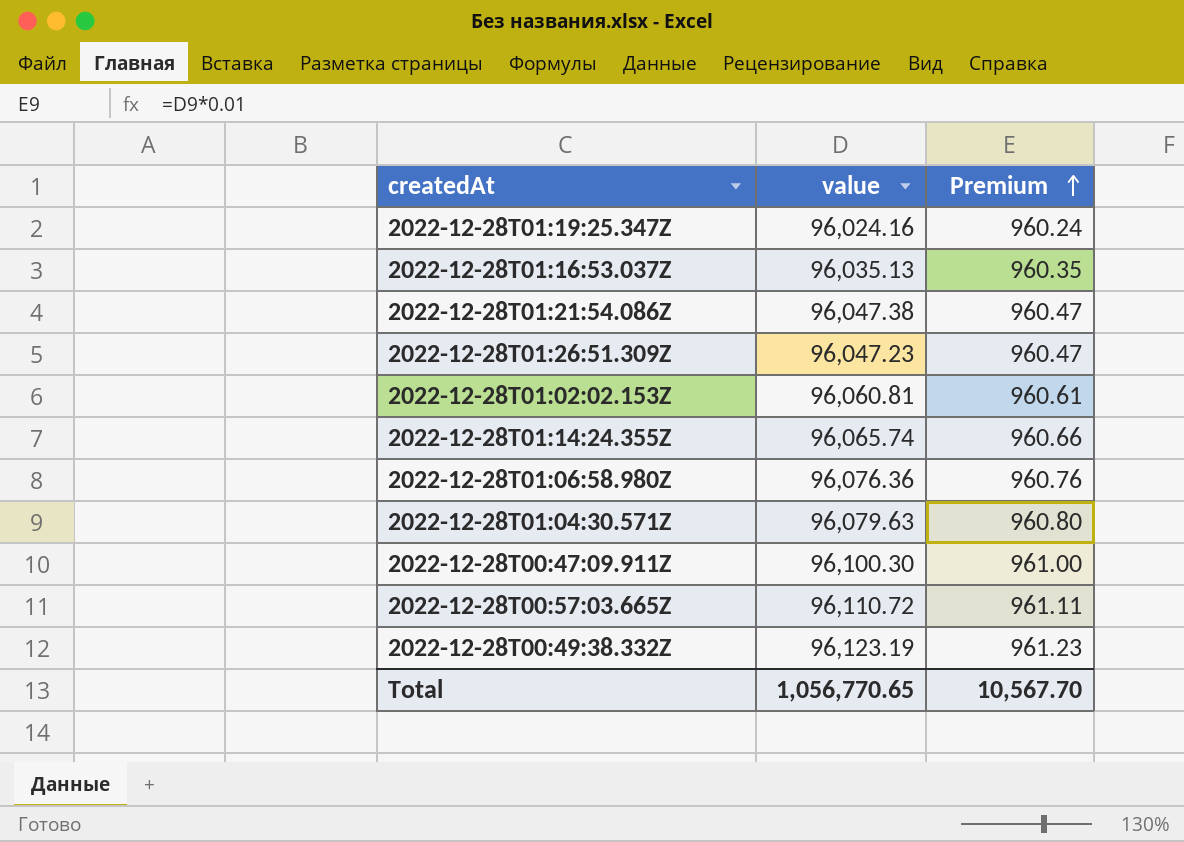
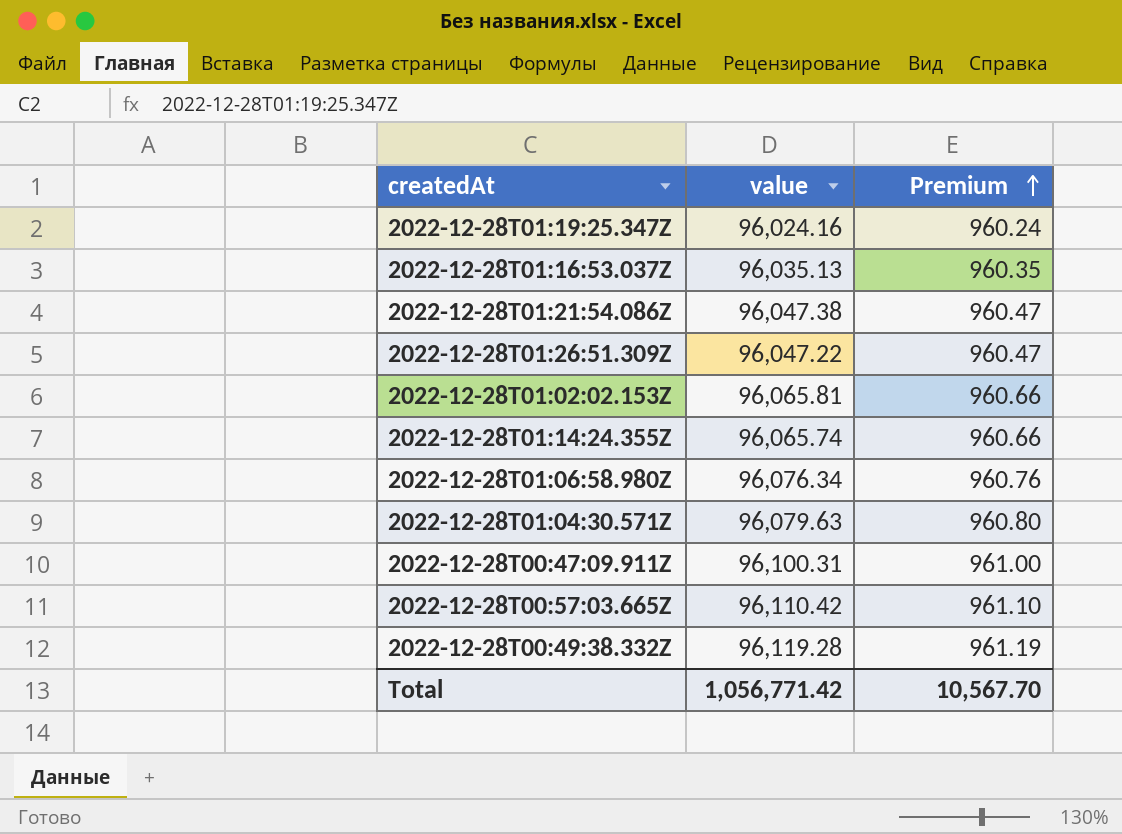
2022-12-28T01:26:51.309Z | value: 96,047.23 -> 96,047.22
2022-12-28T01:02:02.153Z | value: 96,060.81 -> 96,065.81
2022-12-28T01:02:02.153Z | Premium: 960.61 -> 960.66
2022-12-28T01:06:58.980Z | value: 96,076.36 -> 96,076.34
2022-12-28T00:47:09.911Z | value: 96,100.30 -> 96,100.31
2022-12-28T00:57:03.665Z | value: 96,110.72 -> 96,110.42
2022-12-28T00:57:03.665Z | Premium: 961.11 -> 961.10
2022-12-28T00:49:38.332Z | value: 96,123.19 -> 96,119.28
2022-12-28T00:49:38.332Z | Premium: 961.23 -> 961.19
Total | value: 1,056,770.65 -> 1,056,771.42

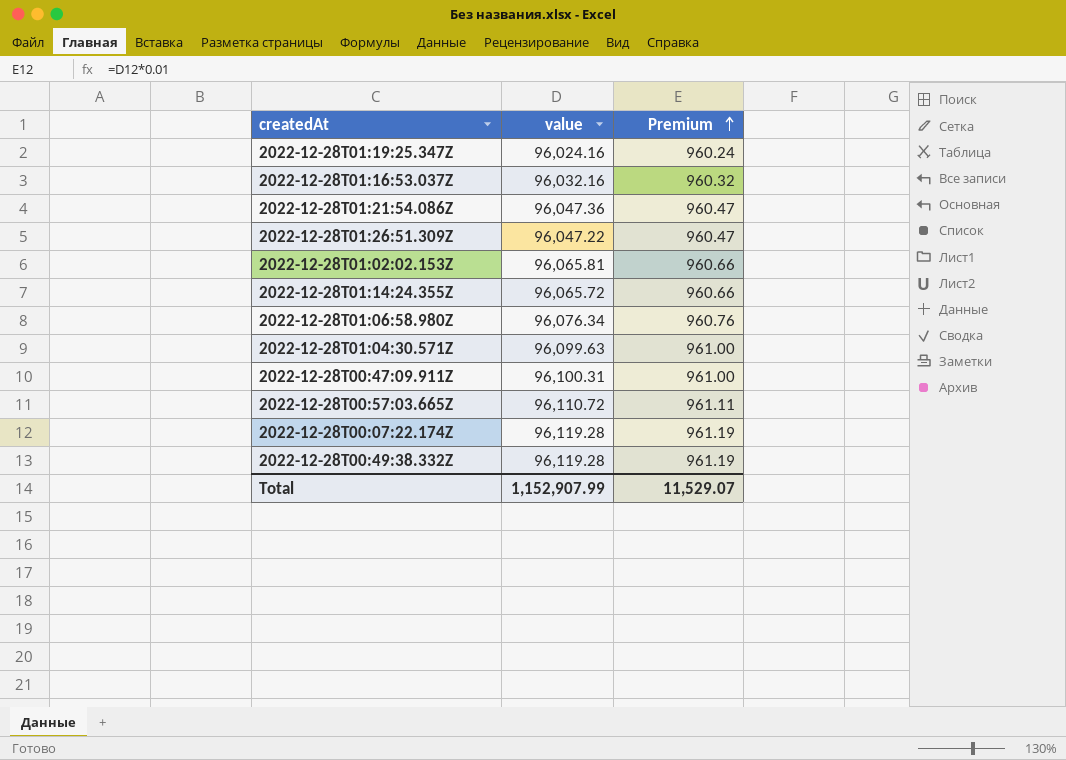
2022-12-28T01:16:53.037Z | value: 96,035.13 -> 96,032.16
2022-12-28T01:16:53.037Z | Premium: 960.35 -> 960.32
2022-12-28T01:21:54.086Z | value: 96,047.38 -> 96,047.36
2022-12-28T01:14:24.355Z | value: 96,065.74 -> 96,065.72
2022-12-28T01:04:30.571Z | value: 96,079.63 -> 96,099.63
2022-12-28T01:04:30.571Z | Premium: 960.80 -> 961.00
2022-12-28T00:57:03.665Z | value: 96,110.42 -> 96,110.72
2022-12-28T00:57:03.665Z | Premium: 961.10 -> 961.11
row 2022-12-28T00:07:22.174Z: none -> 96,119.28 | 961.19
Total | value: 1,056,771.42 -> 1,152,907.99
Total | Premium: 10,567.70 -> 11,529.07

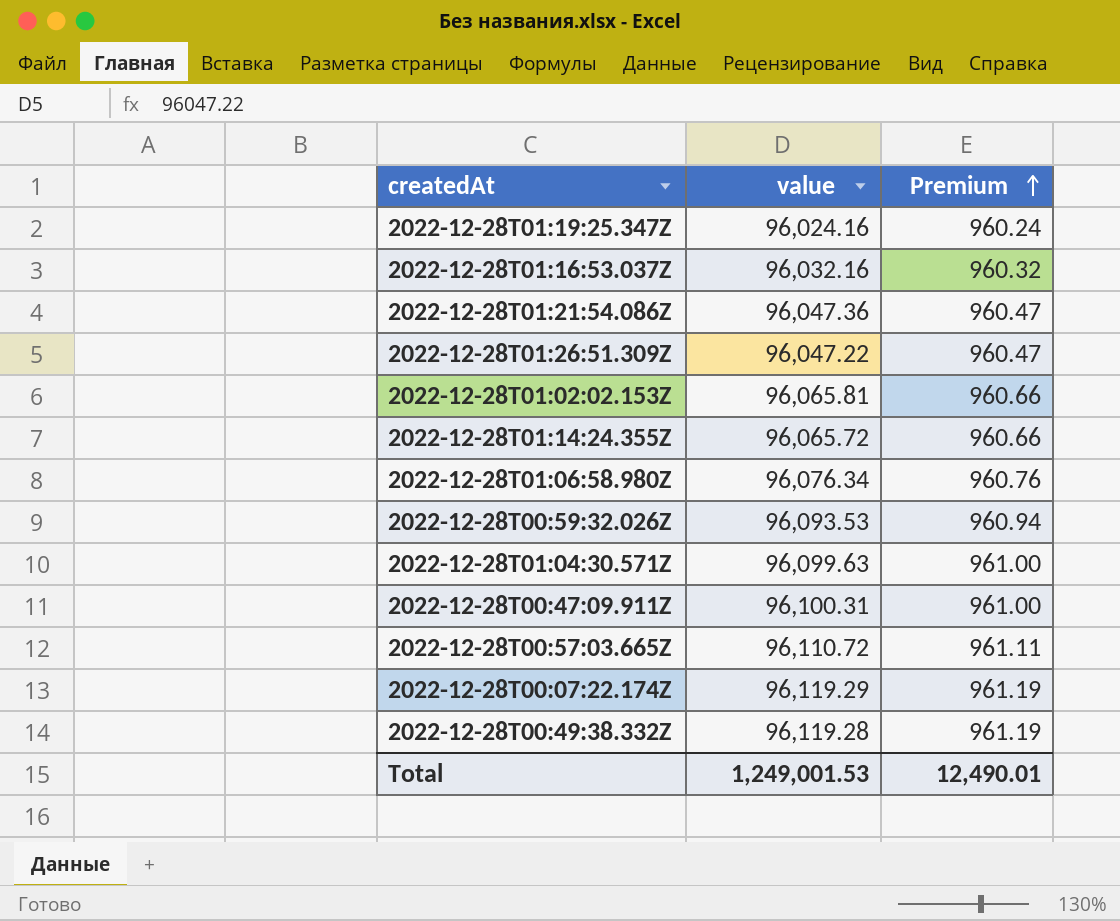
row 2022-12-28T00:59:32.026Z: none -> 96,093.53 | 960.94
2022-12-28T00:07:22.174Z | value: 96,119.28 -> 96,119.29
Total | value: 1,152,907.99 -> 1,249,001.53
Total | Premium: 11,529.07 -> 12,490.01

